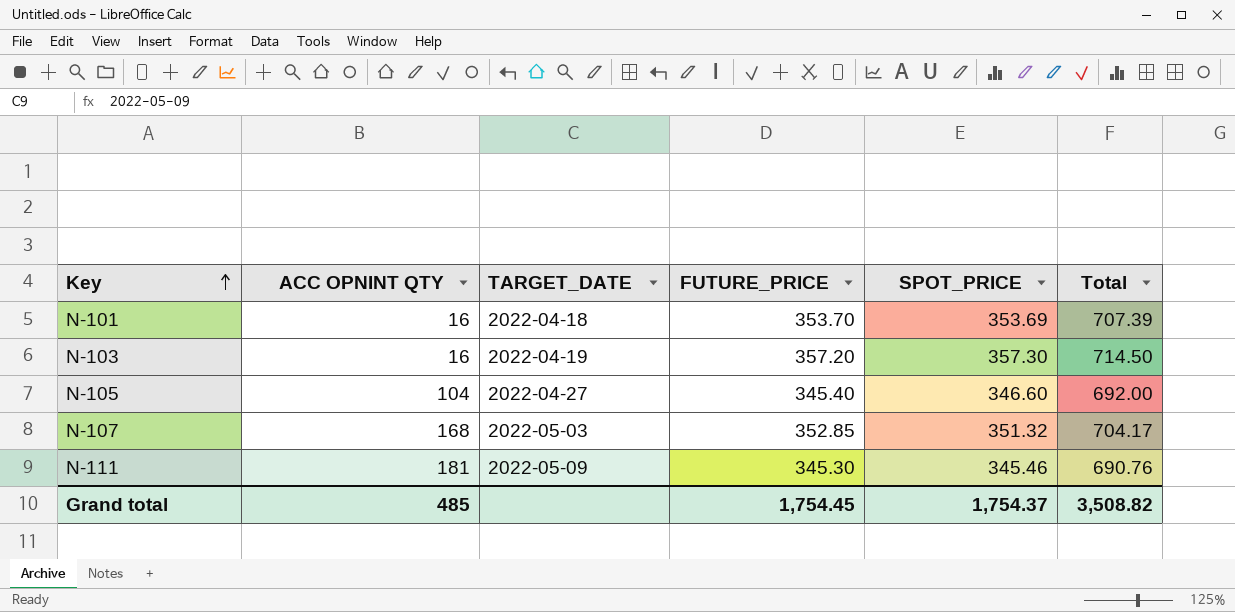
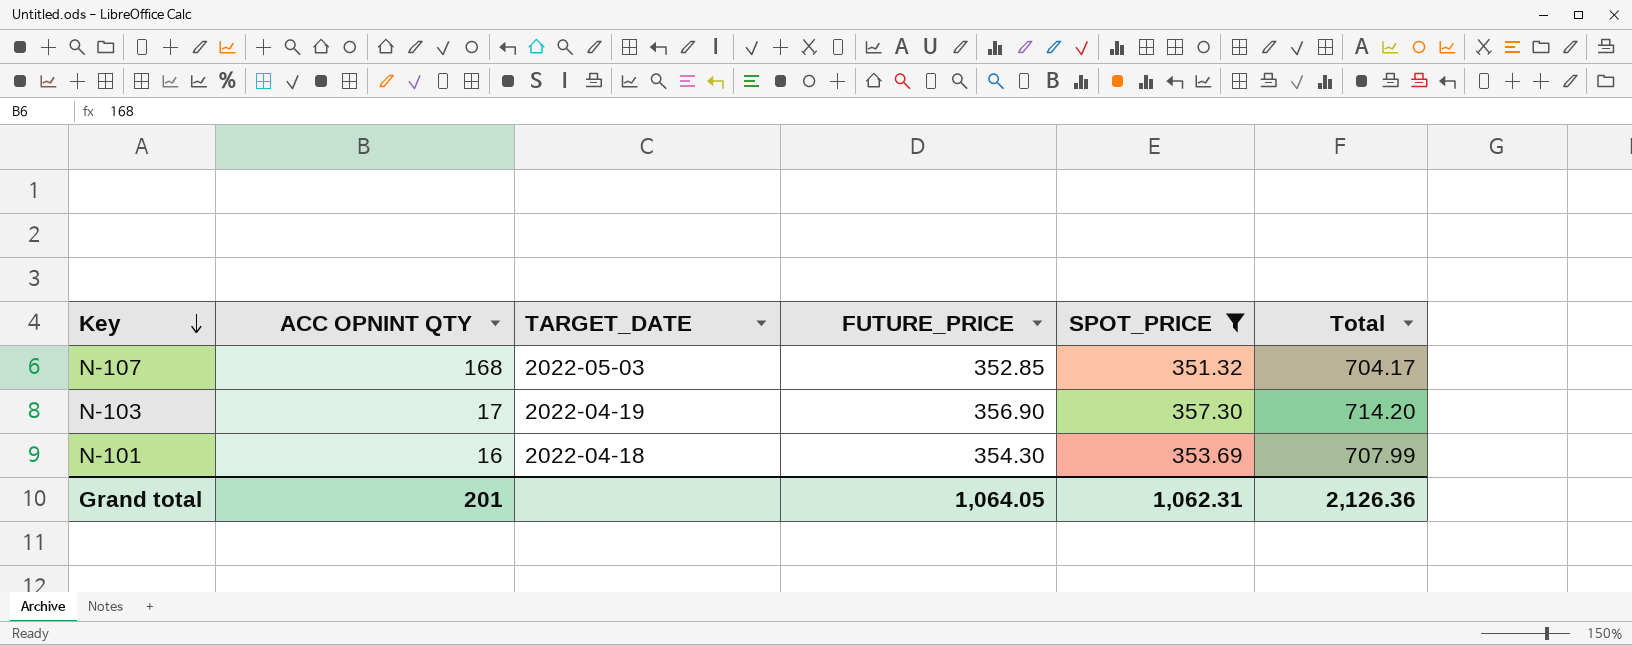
filter: none -> SPOT_PRICE >= 351.32
row order: Key ascending -> Key descending
N-103 | ACC OPNINT QTY: 16 -> 17
N-103 | FUTURE_PRICE: 357.20 -> 356.90
N-103 | Total: 714.50 -> 714.20
N-101 | FUTURE_PRICE: 353.70 -> 354.30
N-101 | Total: 707.39 -> 707.99
Grand total | ACC OPNINT QTY: 485 -> 201
Grand total | FUTURE_PRICE: 1,754.45 -> 1,064.05
Grand total | SPOT_PRICE: 1,754.37 -> 1,062.31
Grand total | Total: 3,508.82 -> 2,126.36

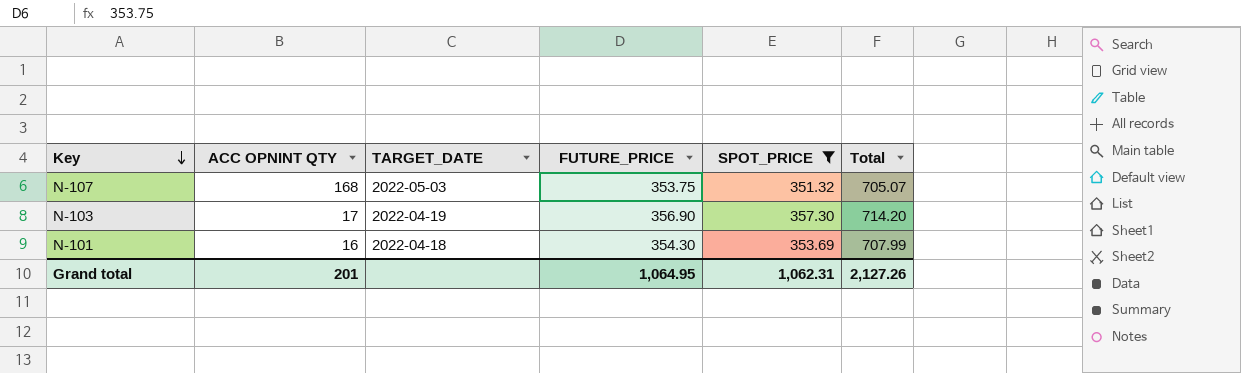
N-107 | FUTURE_PRICE: 352.85 -> 353.75
N-107 | Total: 704.17 -> 705.07
Grand total | FUTURE_PRICE: 1,064.05 -> 1,064.95
Grand total | Total: 2,126.36 -> 2,127.26

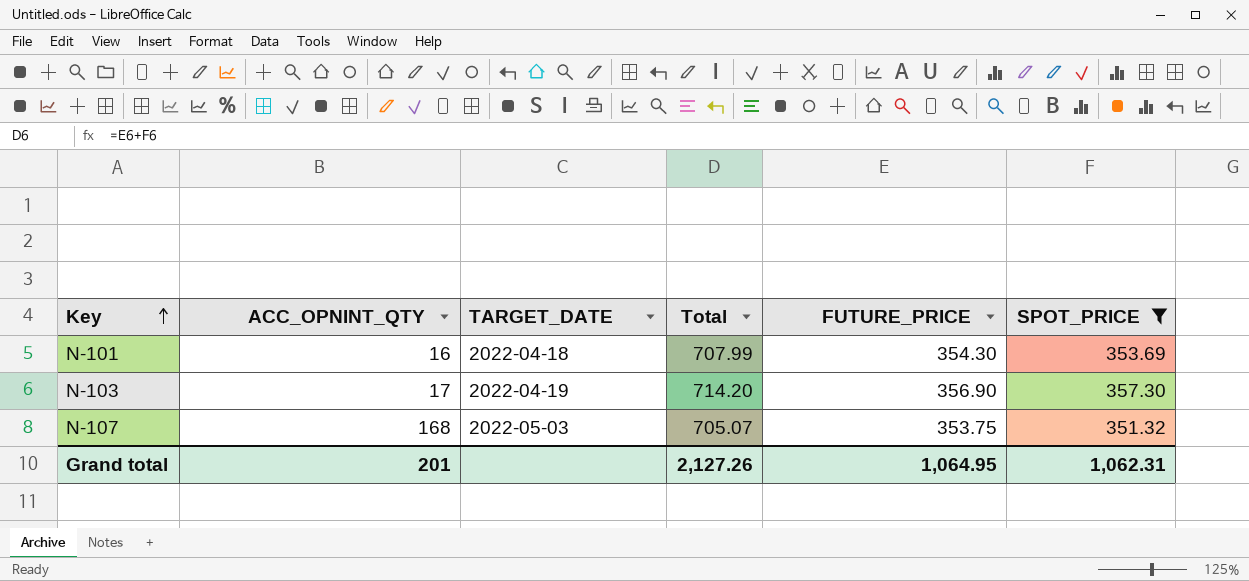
row order: Key descending -> Key ascending
column name: ACC OPNINT QTY -> ACC_OPNINT_QTY
column Total | position: 6 -> 4

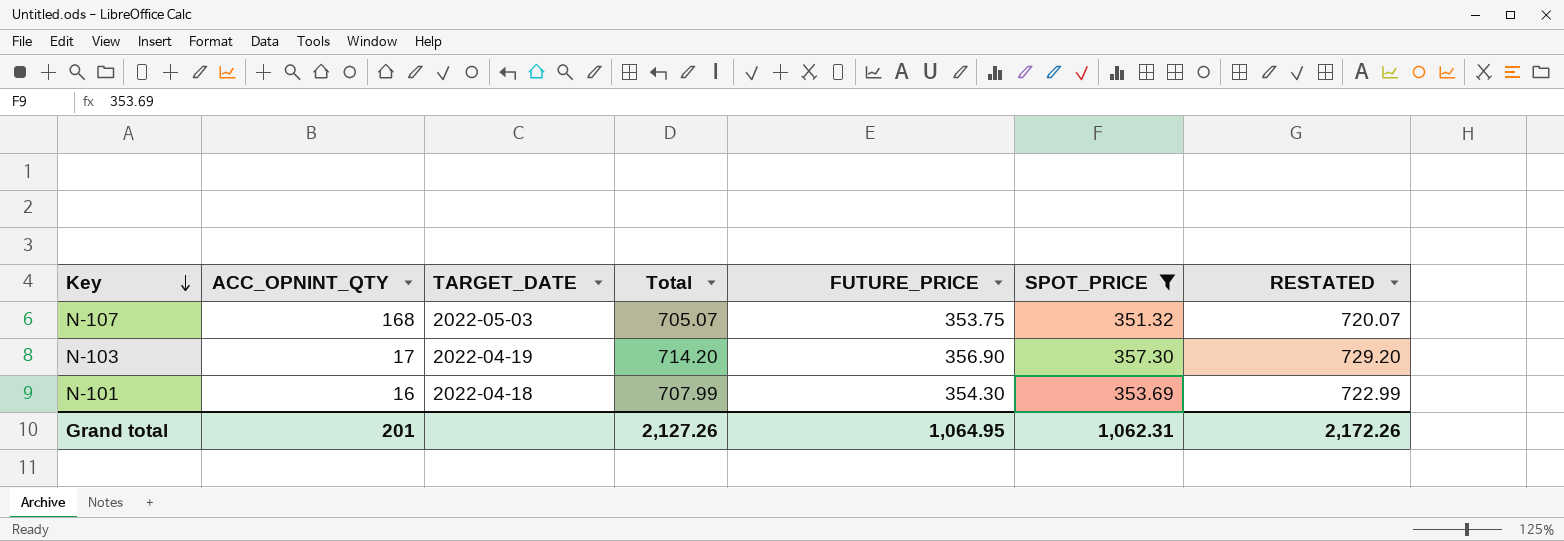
row order: Key ascending -> Key descending
column RESTATED | formula: none -> [Total] + 15

